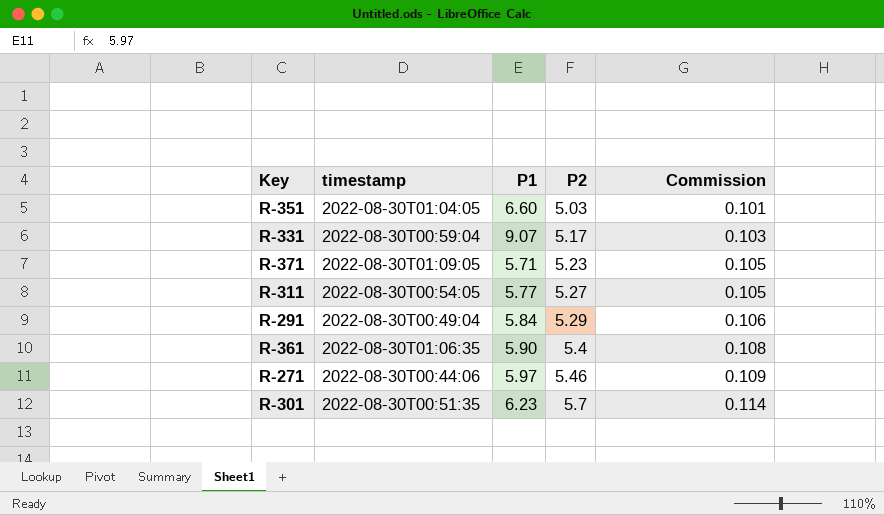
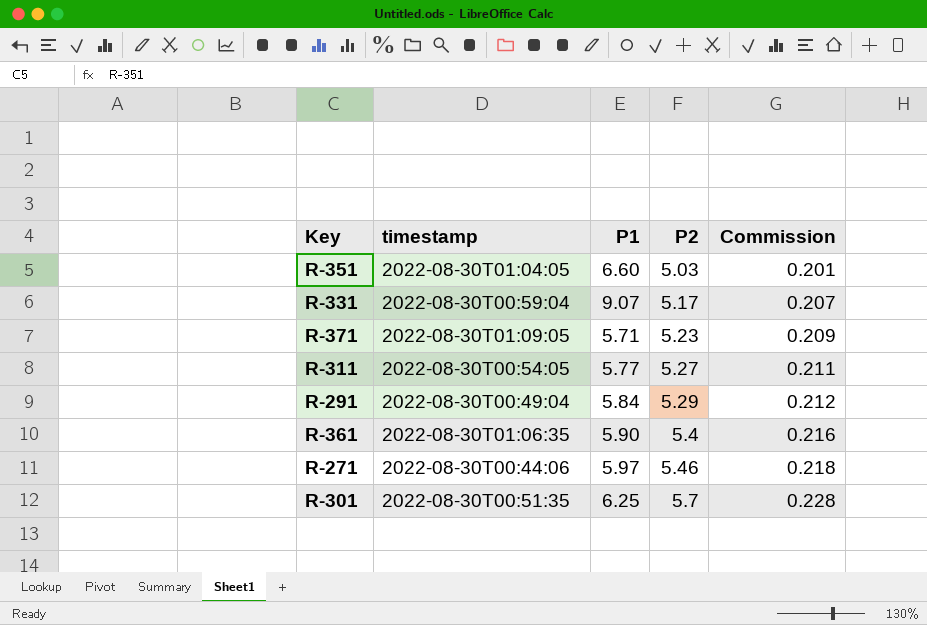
column Commission | formula: [P2] * 0.02 -> [P2] * 0.04
R-301 | P1: 6.23 -> 6.25

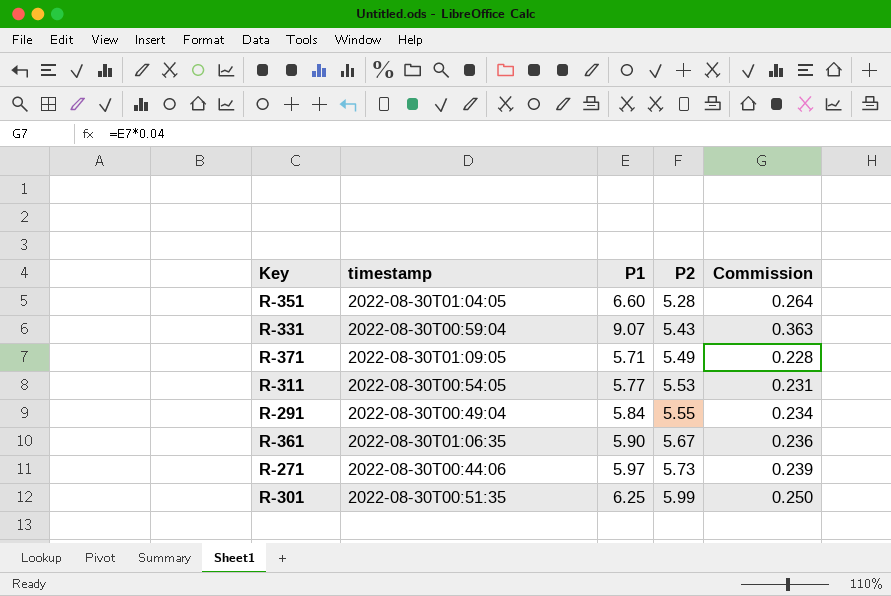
column Commission | formula: [P2] * 0.04 -> [P1] * 0.04
R-351 | P2: 5.03 -> 5.28
R-331 | P2: 5.17 -> 5.43
R-371 | P2: 5.23 -> 5.49
R-311 | P2: 5.27 -> 5.53
R-291 | P2: 5.29 -> 5.55
R-361 | P2: 5.4 -> 5.67
R-271 | P2: 5.46 -> 5.73
R-301 | P2: 5.7 -> 5.99

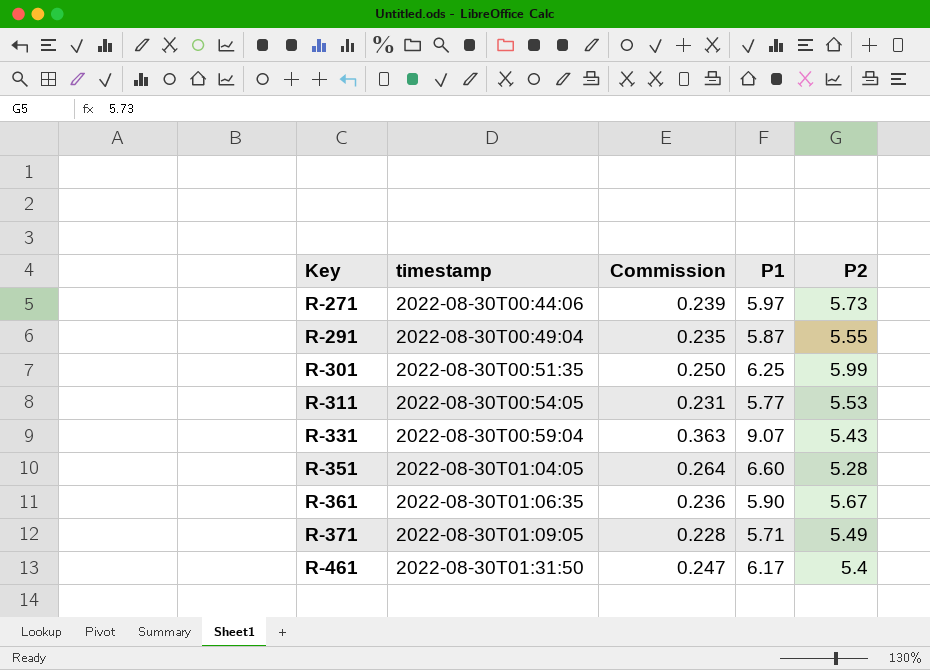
row order: P2 ascending -> Key ascending
column Commission | position: 5 -> 3
R-291 | Commission: 0.234 -> 0.235
R-291 | P1: 5.84 -> 5.87
row R-461: none -> 2022-08-30T01:31:50 | 0.247 | 6.17 | 5.4

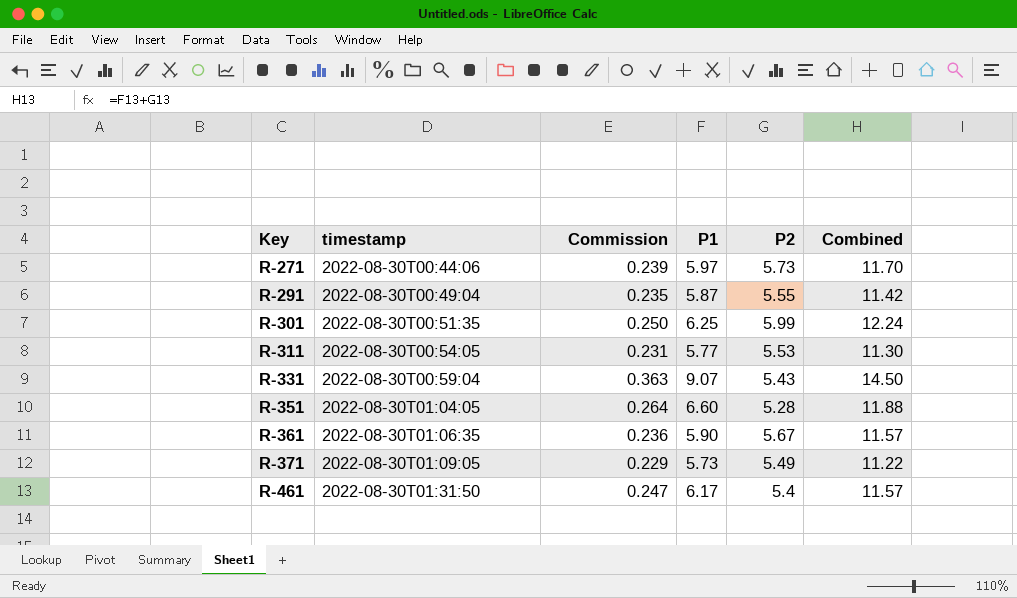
column Combined | formula: none -> [P1] + [P2]
R-371 | Commission: 0.228 -> 0.229
R-371 | P1: 5.71 -> 5.73

